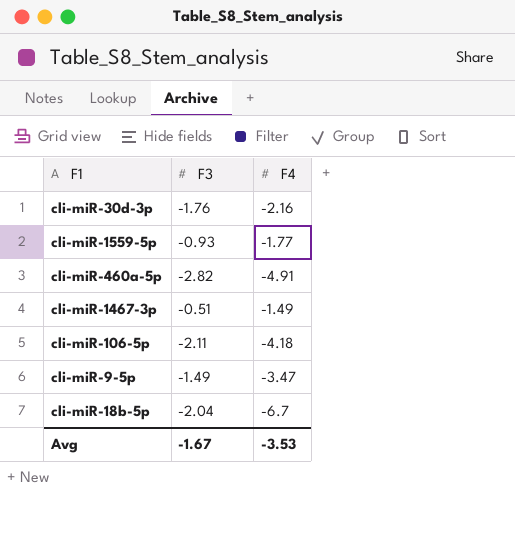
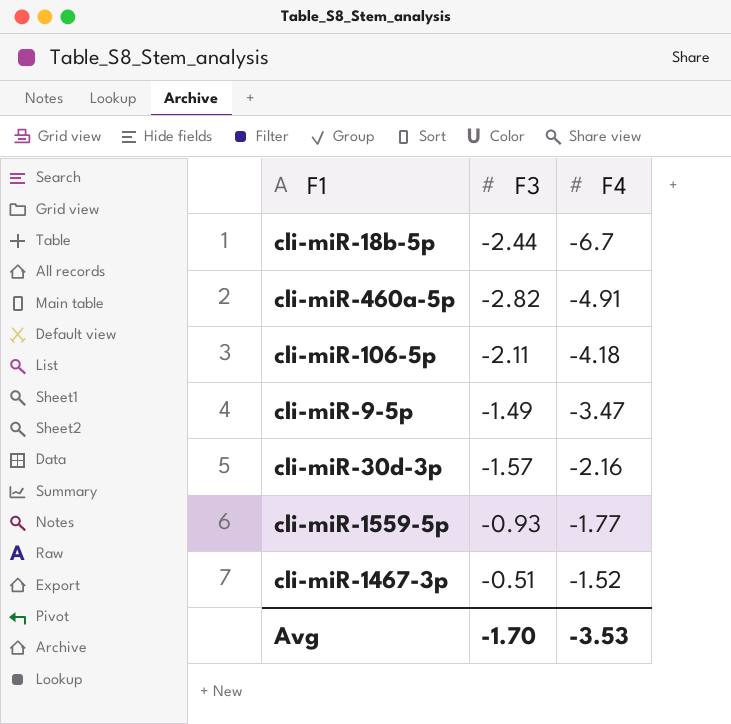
row order: none -> F4 ascending
cli-miR-18b-5p | F3: -2.04 -> -2.44
cli-miR-30d-3p | F3: -1.76 -> -1.57
cli-miR-1467-3p | F4: -1.49 -> -1.52
Avg | F3: -1.67 -> -1.70

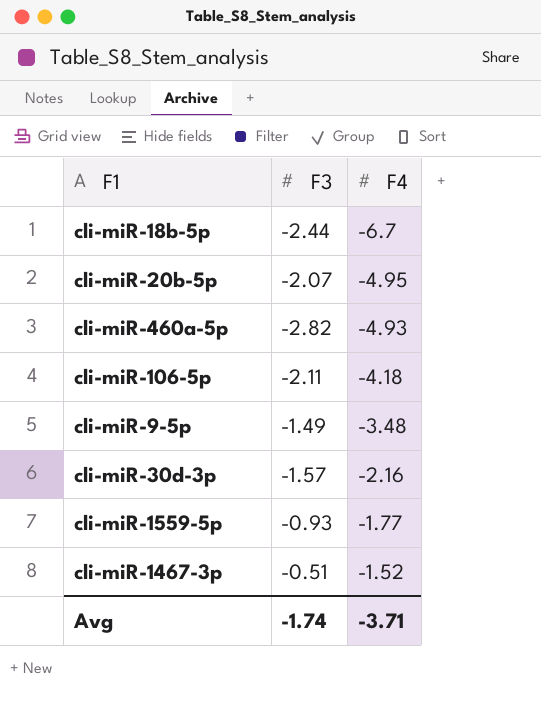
row cli-miR-20b-5p: none -> -2.07 | -4.95
cli-miR-460a-5p | F4: -4.91 -> -4.93
cli-miR-9-5p | F4: -3.47 -> -3.48
Avg | F3: -1.70 -> -1.74
Avg | F4: -3.53 -> -3.71

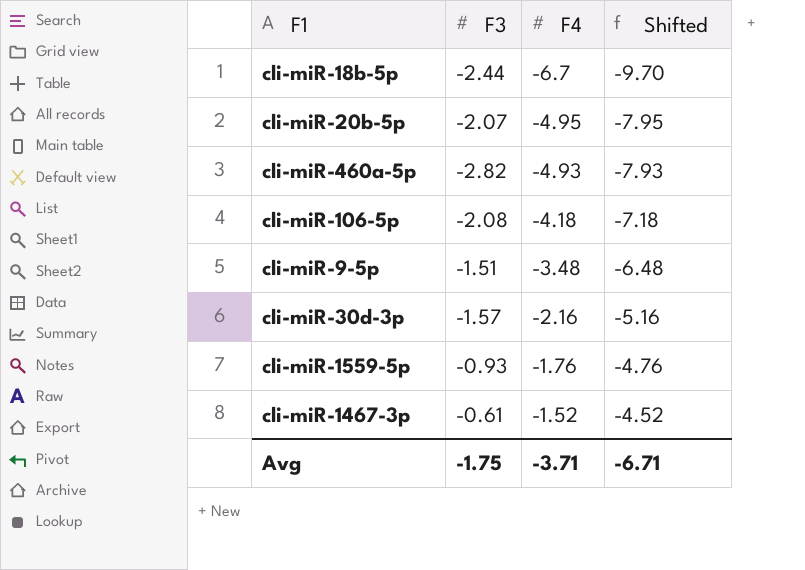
column Shifted | formula: none -> [F4] - 3
cli-miR-106-5p | F3: -2.11 -> -2.08
cli-miR-9-5p | F3: -1.49 -> -1.51
cli-miR-1559-5p | F4: -1.77 -> -1.76
cli-miR-1467-3p | F3: -0.51 -> -0.61
Avg | F3: -1.74 -> -1.75

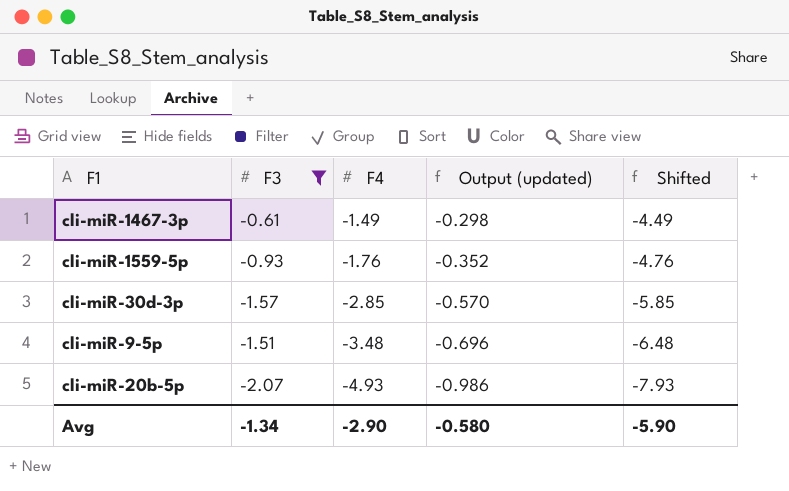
filter: none -> F3 >= -2.07
row order: F4 ascending -> F4 descending
column Output (updated) | formula: none -> [F4] * 0.2
cli-miR-1467-3p | F4: -1.52 -> -1.49
cli-miR-1467-3p | Shifted: -4.52 -> -4.49
cli-miR-30d-3p | F4: -2.16 -> -2.85
cli-miR-30d-3p | Shifted: -5.16 -> -5.85
cli-miR-20b-5p | F4: -4.95 -> -4.93
cli-miR-20b-5p | Shifted: -7.95 -> -7.93
Avg | F3: -1.75 -> -1.34
Avg | F4: -3.71 -> -2.90
Avg | Shifted: -6.71 -> -5.90

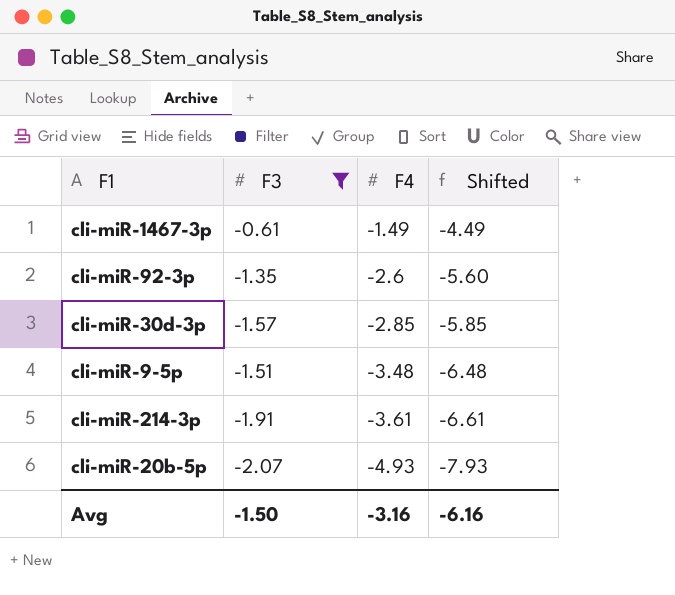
column Output (updated) | formula: [F4] * 0.2 -> none
row cli-miR-1559-5p: -0.93 | -1.76 | -0.352 | -4.76 -> none
row cli-miR-92-3p: none -> -1.35 | -2.6 | -5.60
row cli-miR-214-3p: none -> -1.91 | -3.61 | -6.61
Avg | F3: -1.34 -> -1.50
Avg | F4: -2.90 -> -3.16
Avg | Shifted: -5.90 -> -6.16

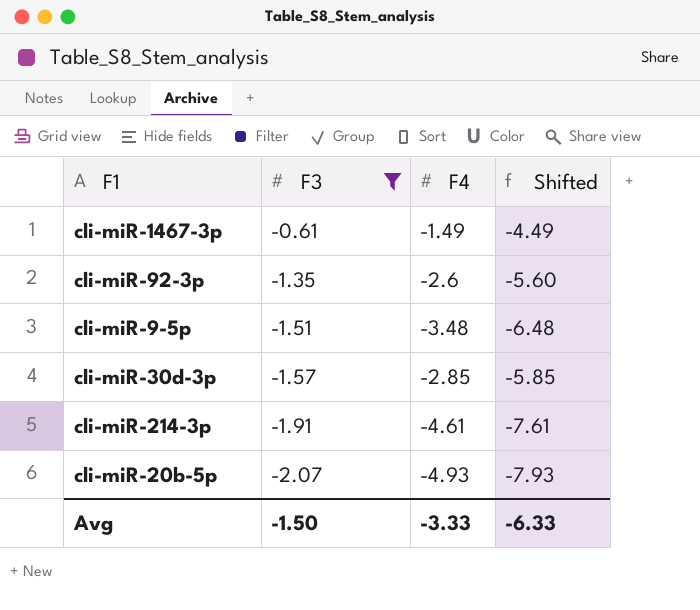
row order: F4 descending -> F3 descending
cli-miR-214-3p | F4: -3.61 -> -4.61
cli-miR-214-3p | Shifted: -6.61 -> -7.61
Avg | F4: -3.16 -> -3.33
Avg | Shifted: -6.16 -> -6.33

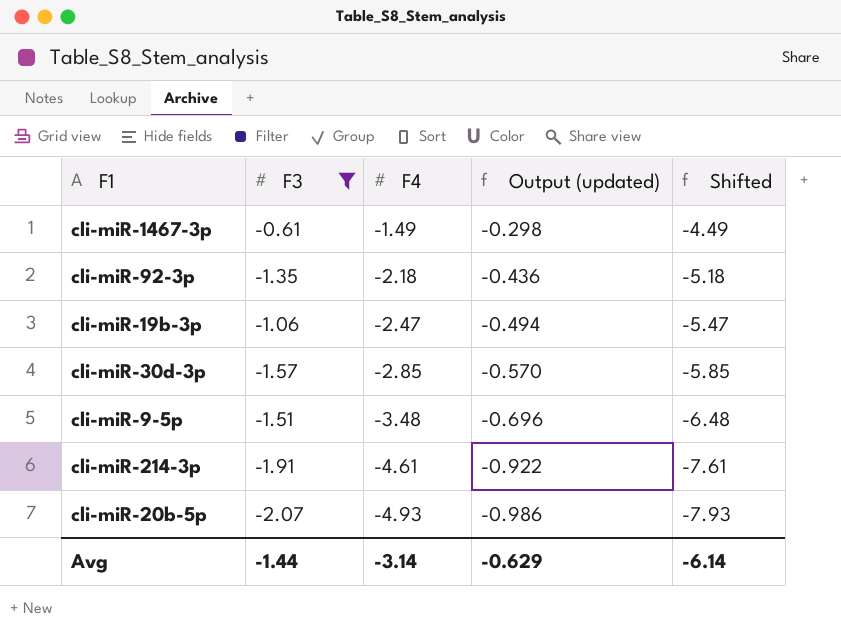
row order: F3 descending -> F4 descending
column Output (updated) | formula: none -> [F4] * 0.2
cli-miR-92-3p | F4: -2.6 -> -2.18
cli-miR-92-3p | Shifted: -5.60 -> -5.18
row cli-miR-19b-3p: none -> -1.06 | -2.47 | -0.494 | -5.47
Avg | F3: -1.50 -> -1.44
Avg | F4: -3.33 -> -3.14
Avg | Shifted: -6.33 -> -6.14

